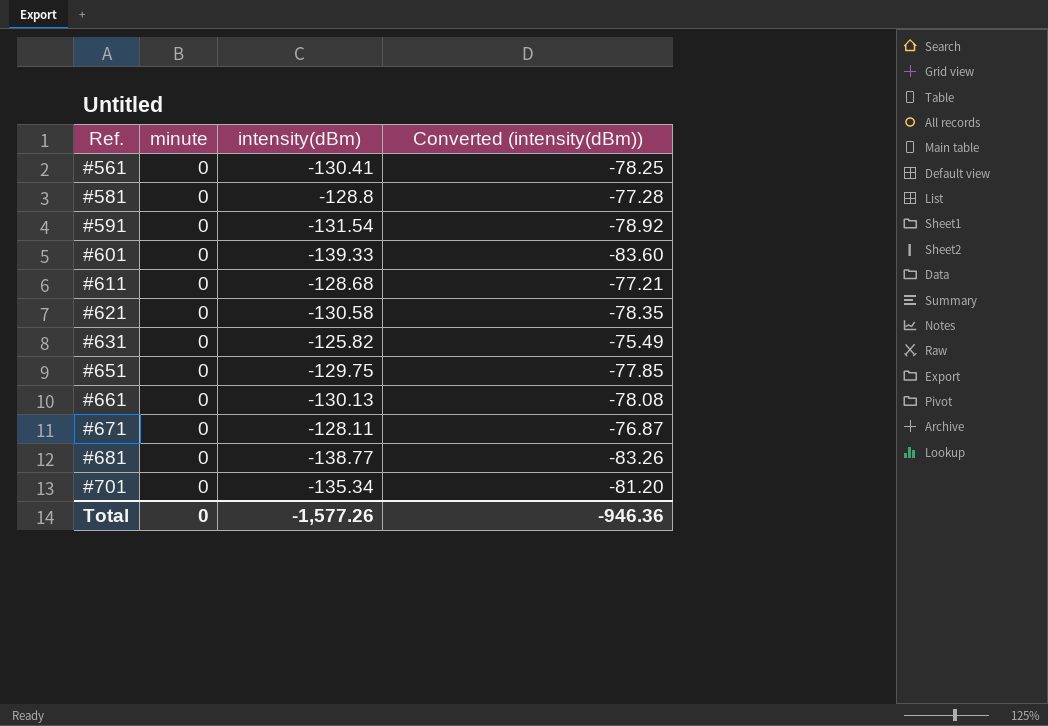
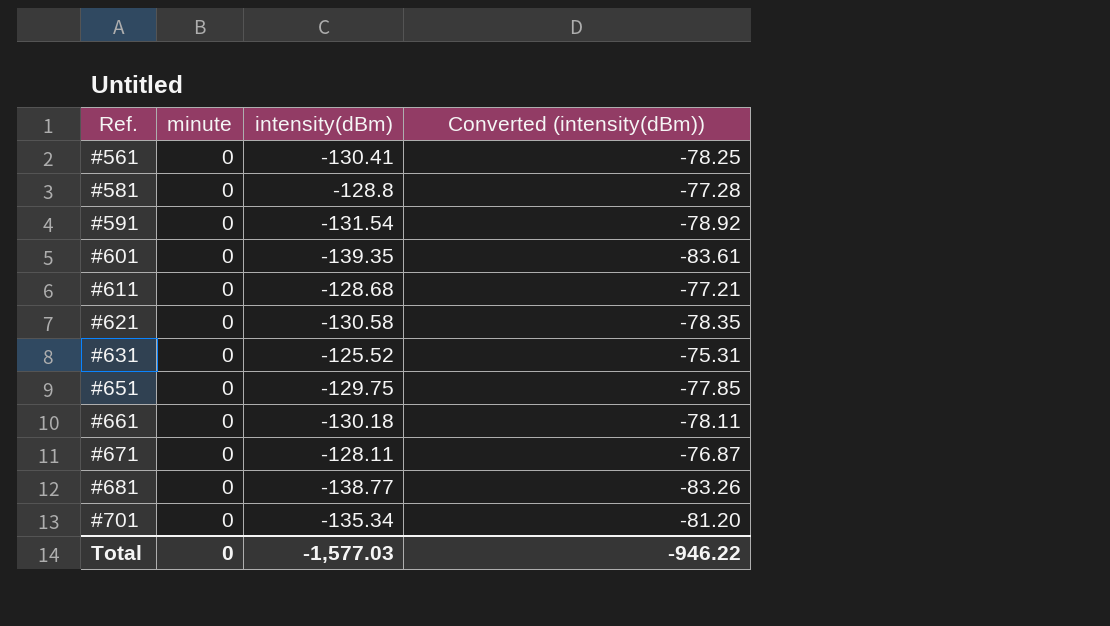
#601 | intensity(dBm): -139.33 -> -139.35
#601 | Converted (intensity(dBm)): -83.60 -> -83.61
#631 | intensity(dBm): -125.82 -> -125.52
#631 | Converted (intensity(dBm)): -75.49 -> -75.31
#661 | intensity(dBm): -130.13 -> -130.18
#661 | Converted (intensity(dBm)): -78.08 -> -78.11
Total | intensity(dBm): -1,577.26 -> -1,577.03
Total | Converted (intensity(dBm)): -946.36 -> -946.22

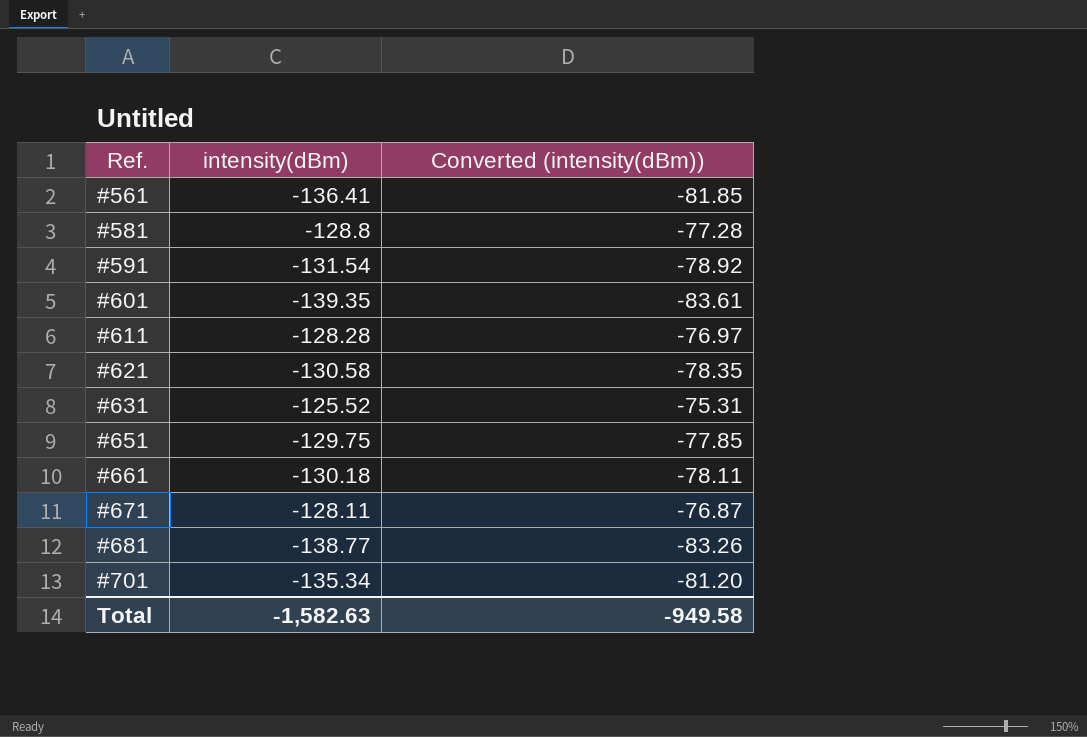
column minute | position: 2 -> none
#561 | intensity(dBm): -130.41 -> -136.41
#561 | Converted (intensity(dBm)): -78.25 -> -81.85
#611 | intensity(dBm): -128.68 -> -128.28
#611 | Converted (intensity(dBm)): -77.21 -> -76.97
Total | intensity(dBm): -1,577.03 -> -1,582.63
Total | Converted (intensity(dBm)): -946.22 -> -949.58

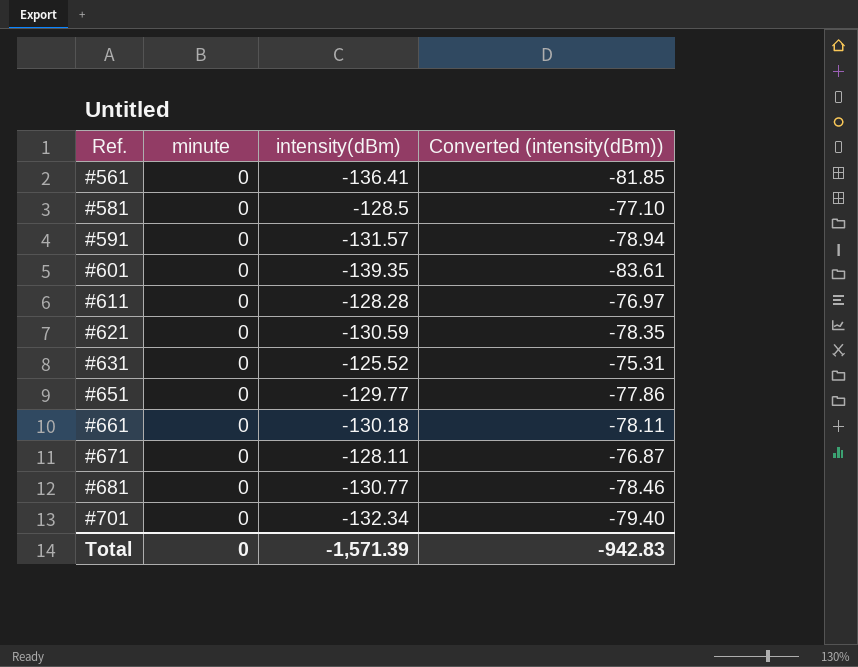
column minute | position: none -> 2
#581 | intensity(dBm): -128.8 -> -128.5
#581 | Converted (intensity(dBm)): -77.28 -> -77.10
#591 | intensity(dBm): -131.54 -> -131.57
#591 | Converted (intensity(dBm)): -78.92 -> -78.94
#621 | intensity(dBm): -130.58 -> -130.59
#651 | intensity(dBm): -129.75 -> -129.77
#651 | Converted (intensity(dBm)): -77.85 -> -77.86
#681 | intensity(dBm): -138.77 -> -130.77
#681 | Converted (intensity(dBm)): -83.26 -> -78.46
#701 | intensity(dBm): -135.34 -> -132.34
#701 | Converted (intensity(dBm)): -81.20 -> -79.40
Total | intensity(dBm): -1,582.63 -> -1,571.39
Total | Converted (intensity(dBm)): -949.58 -> -942.83

